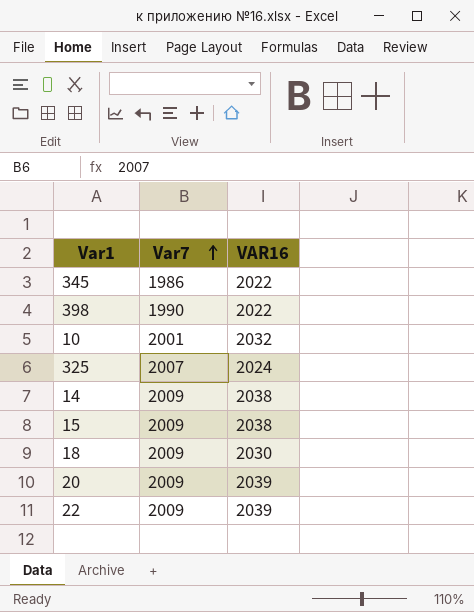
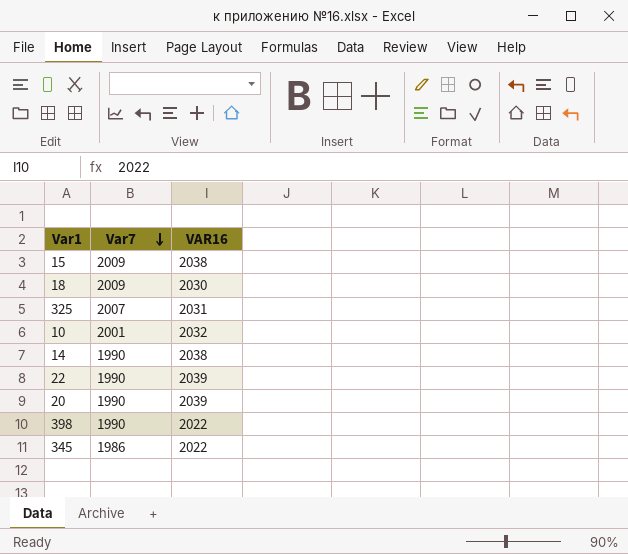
row order: Var7 ascending -> Var7 descending
325 | VAR16: 2024 -> 2031
14 | Var7: 2009 -> 1990
22 | Var7: 2009 -> 1990
20 | Var7: 2009 -> 1990

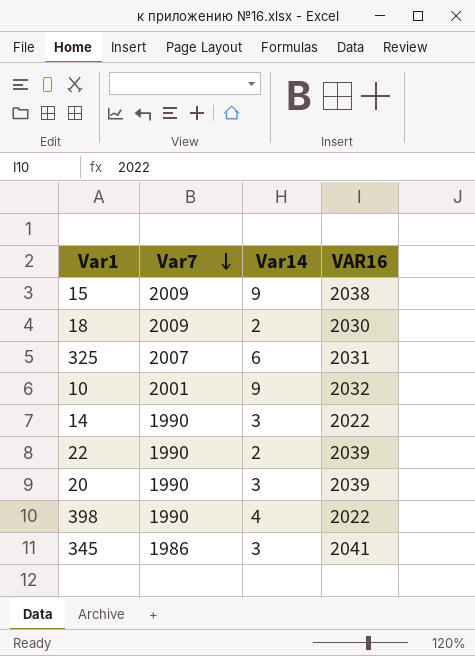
column Var14 | position: none -> 3
14 | VAR16: 2038 -> 2022
345 | VAR16: 2022 -> 2041

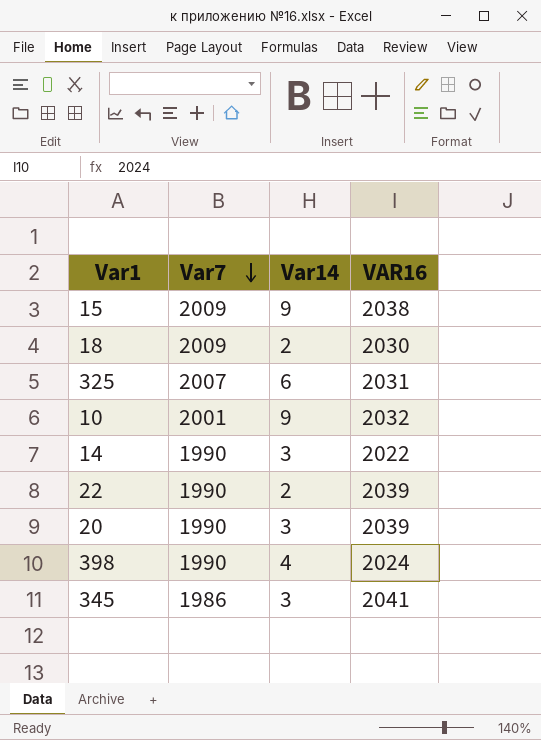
398 | VAR16: 2022 -> 2024

